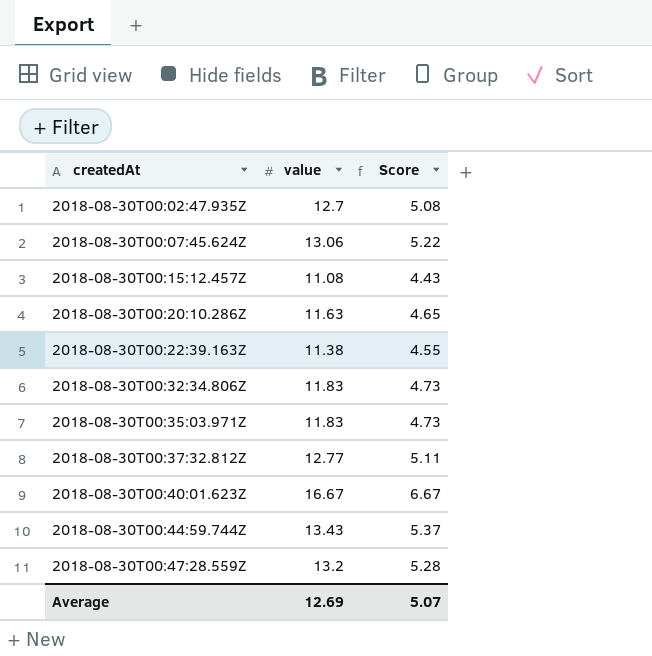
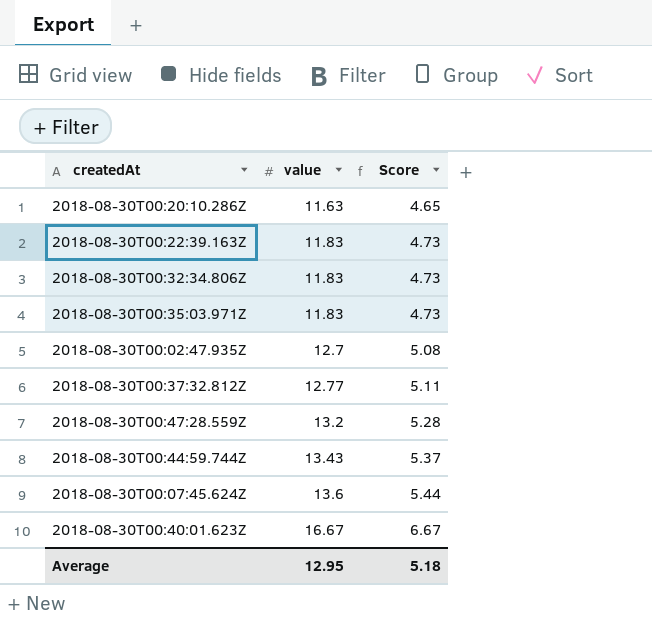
row order: createdAt ascending -> value ascending
row 2018-08-30T00:15:12.457Z: 11.08 | 4.43 -> none
2018-08-30T00:22:39.163Z | value: 11.38 -> 11.83
2018-08-30T00:22:39.163Z | Score: 4.55 -> 4.73
2018-08-30T00:07:45.624Z | value: 13.06 -> 13.6
2018-08-30T00:07:45.624Z | Score: 5.22 -> 5.44
Average | value: 12.69 -> 12.95
Average | Score: 5.07 -> 5.18

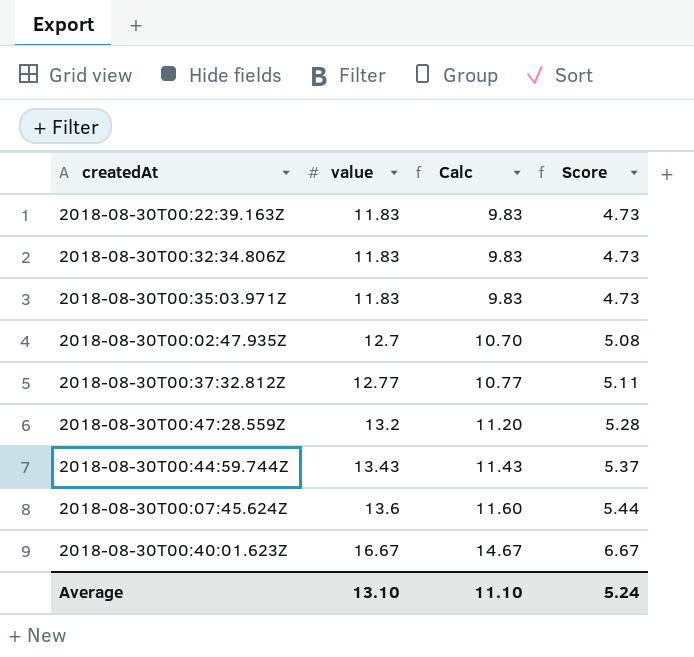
column Calc | formula: none -> [value] - 2
row 2018-08-30T00:20:10.286Z: 11.63 | 4.65 -> none
Average | value: 12.95 -> 13.10
Average | Score: 5.18 -> 5.24

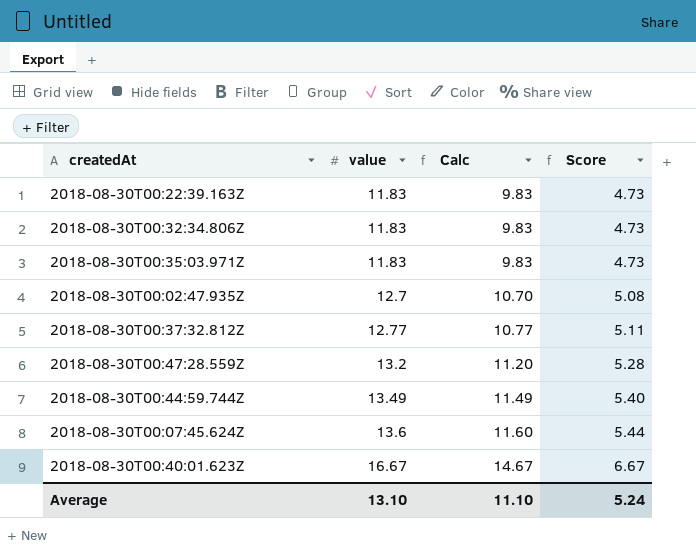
2018-08-30T00:44:59.744Z | value: 13.43 -> 13.49
2018-08-30T00:44:59.744Z | Calc: 11.43 -> 11.49
2018-08-30T00:44:59.744Z | Score: 5.37 -> 5.40

